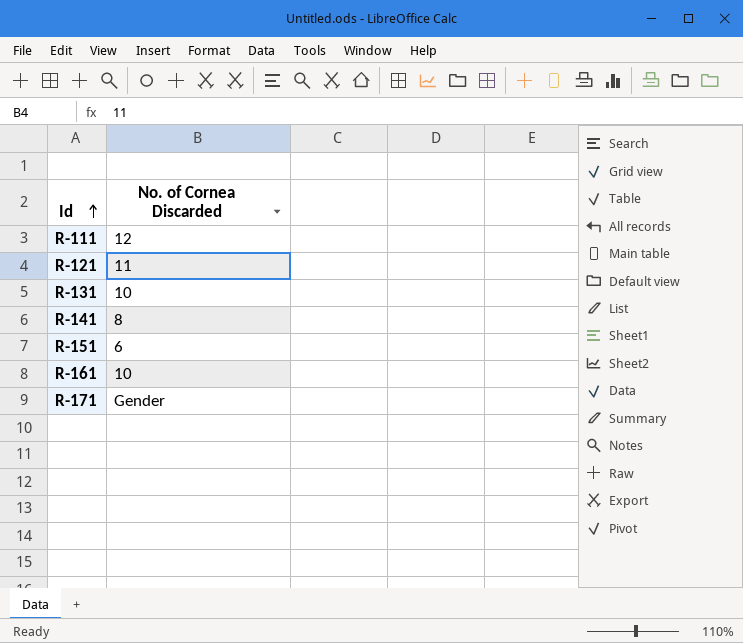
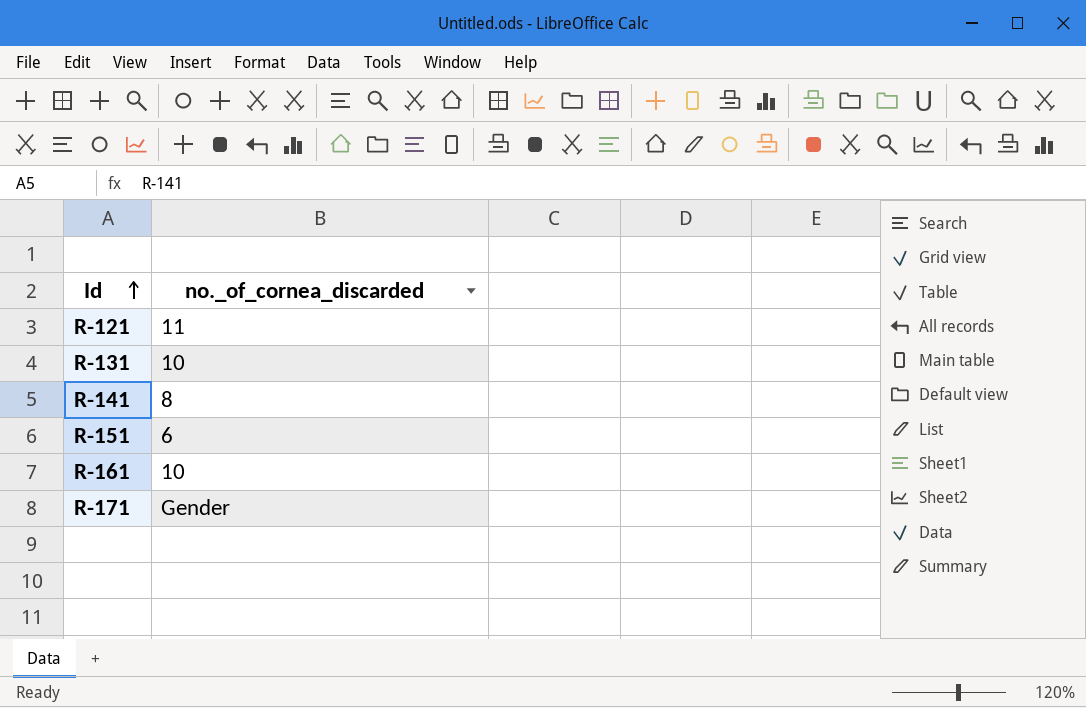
column name: No. of Cornea Discarded -> no._of_cornea_discarded
row R-111: 12 -> none

